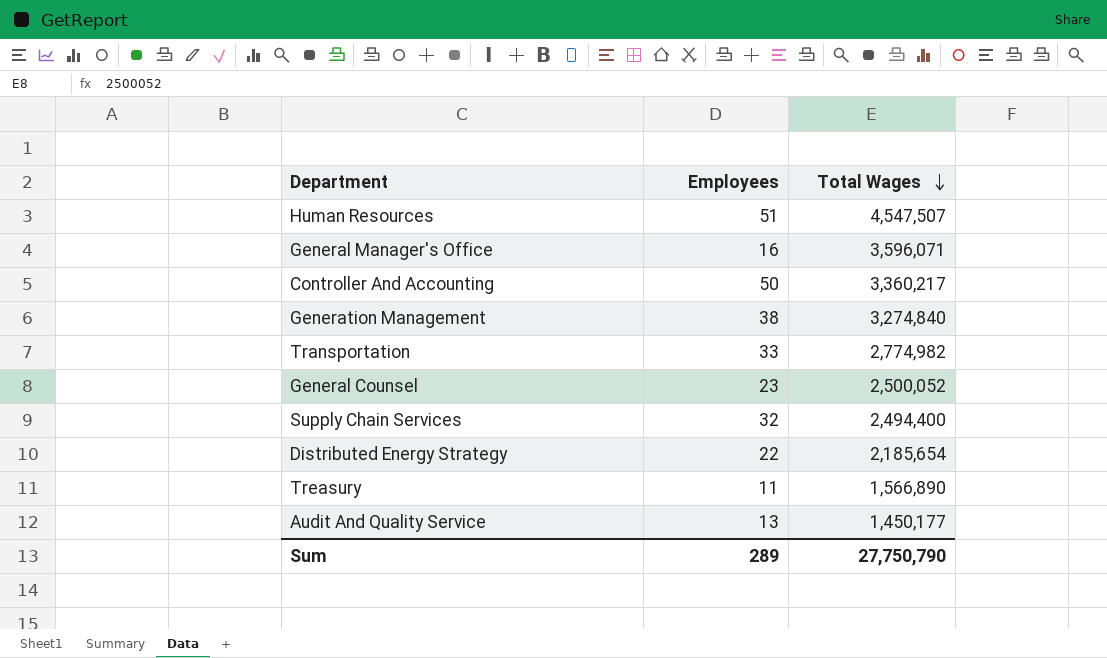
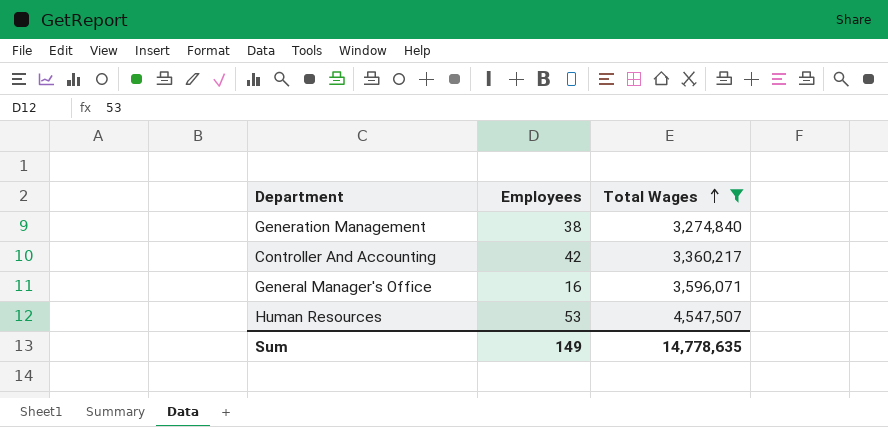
filter: none -> Total Wages >= 3,274,840
row order: Total Wages descending -> Total Wages ascending
Controller And Accounting | Employees: 50 -> 42
Human Resources | Employees: 51 -> 53
Sum | Employees: 289 -> 149
Sum | Total Wages: 27,750,790 -> 14,778,635

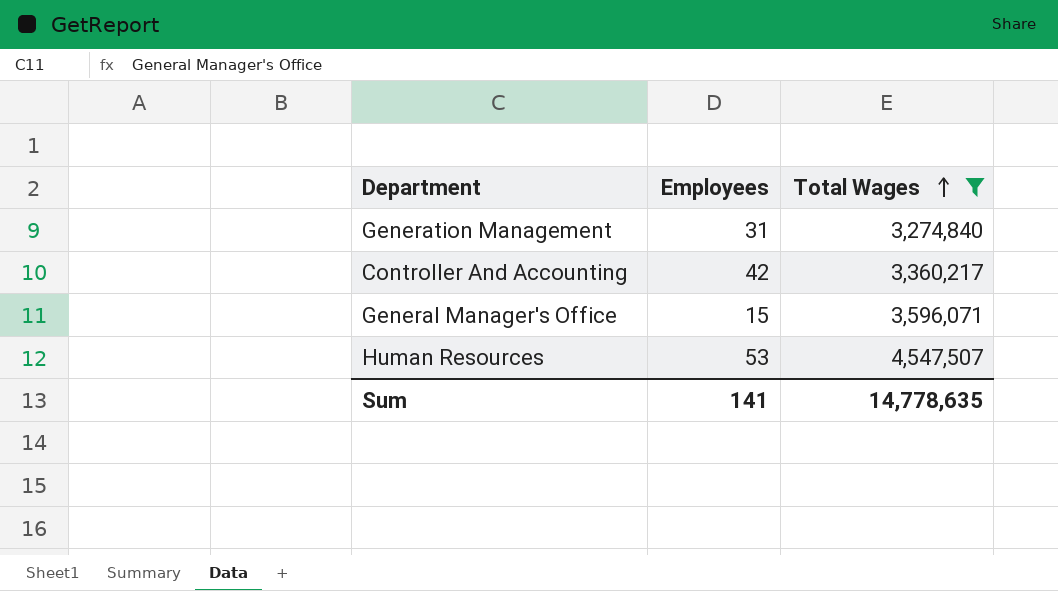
Generation Management | Employees: 38 -> 31
General Manager's Office | Employees: 16 -> 15
Sum | Employees: 149 -> 141

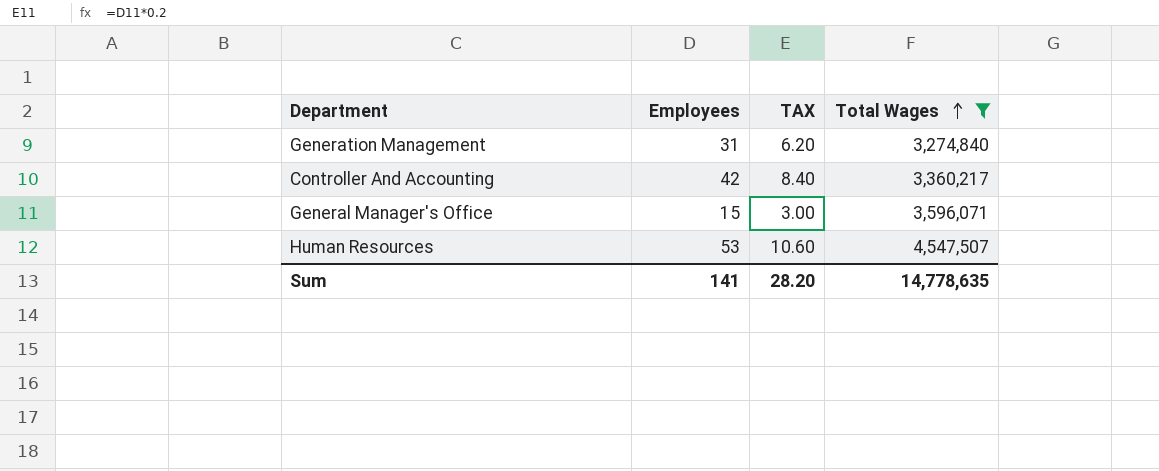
column TAX | formula: none -> [Employees] * 0.2

